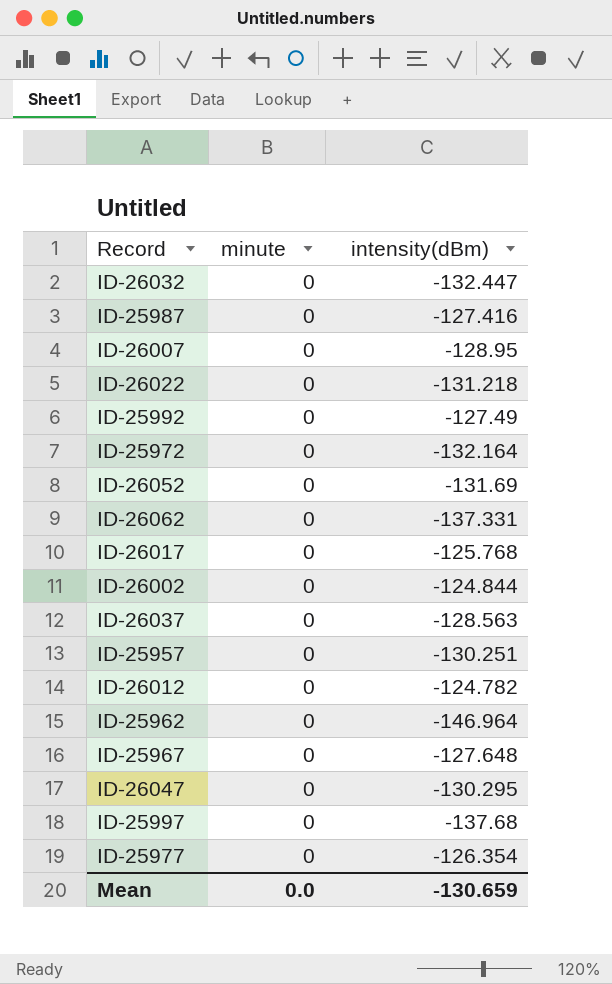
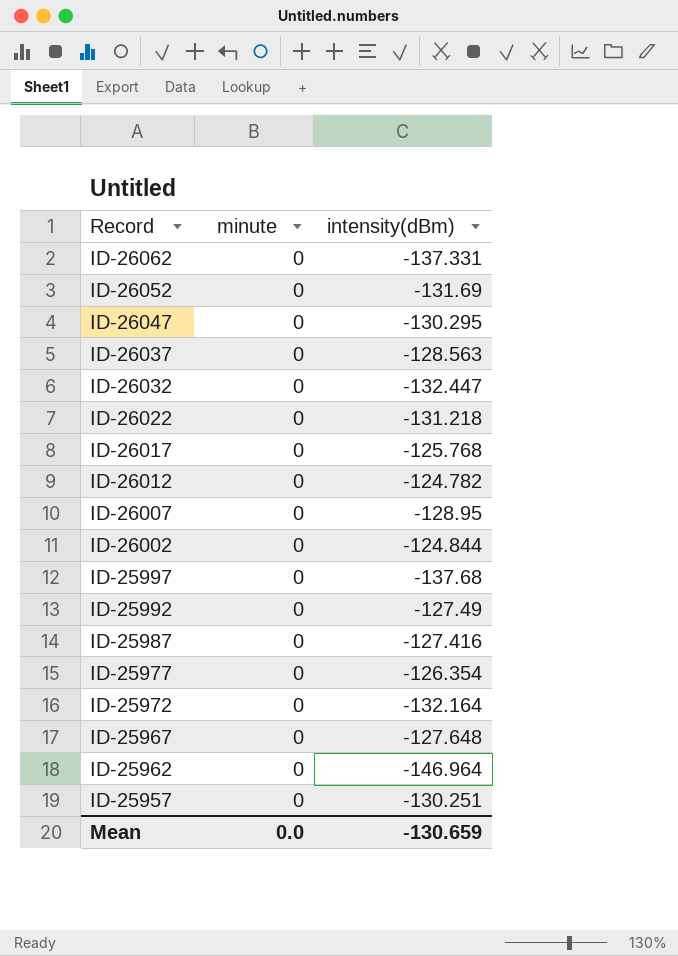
row order: none -> Record descending

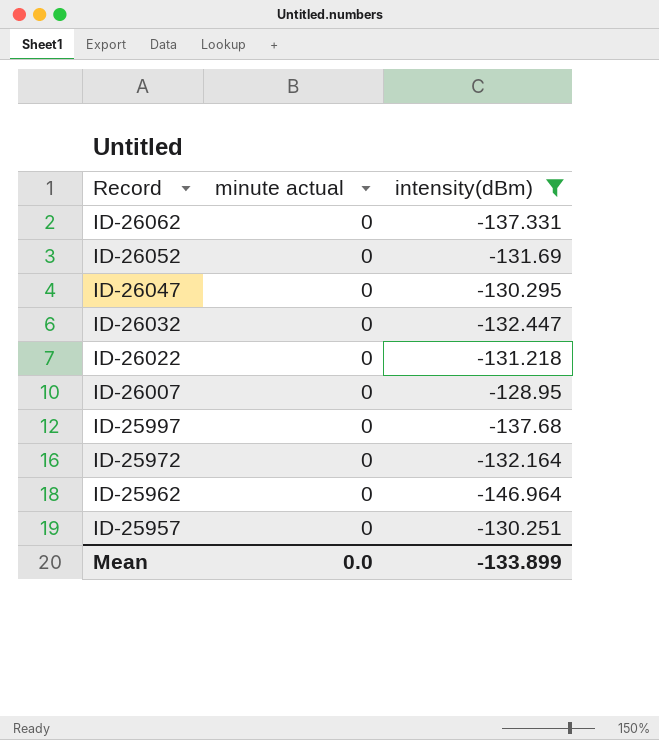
filter: none -> intensity(dBm) <= -128.95
column name: minute -> minute actual
Mean | intensity(dBm): -130.659 -> -133.899

